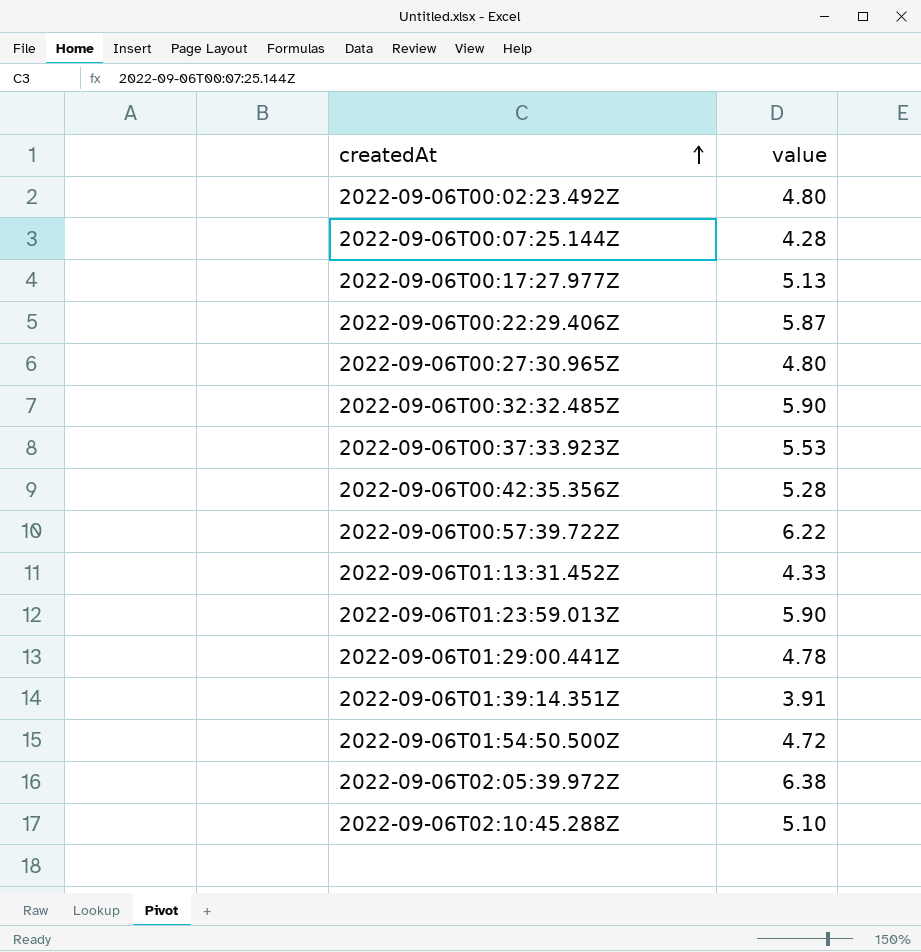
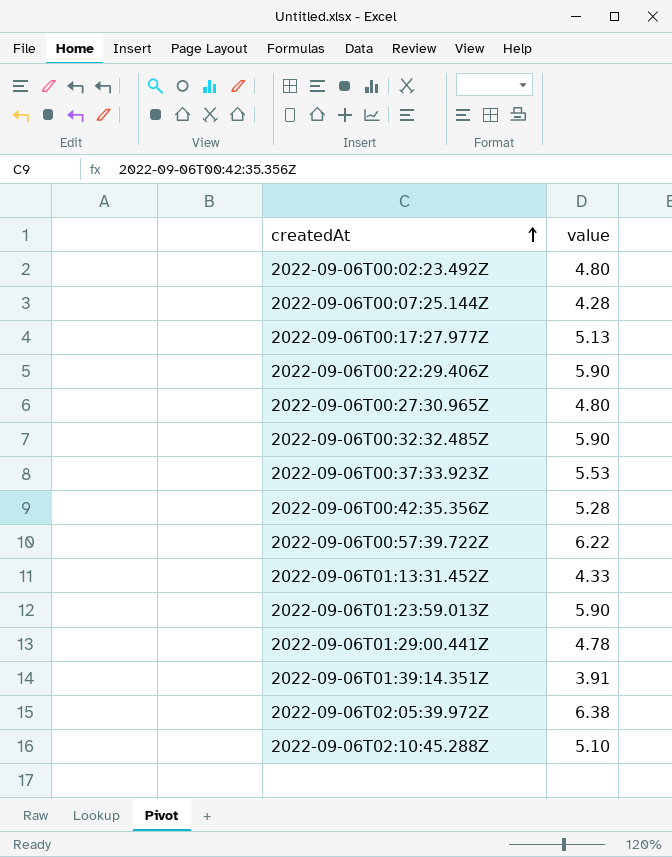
row 2022-09-06T01:54:50.500Z: 4.72 -> none
2022-09-06T00:22:29.406Z | value: 5.87 -> 5.90

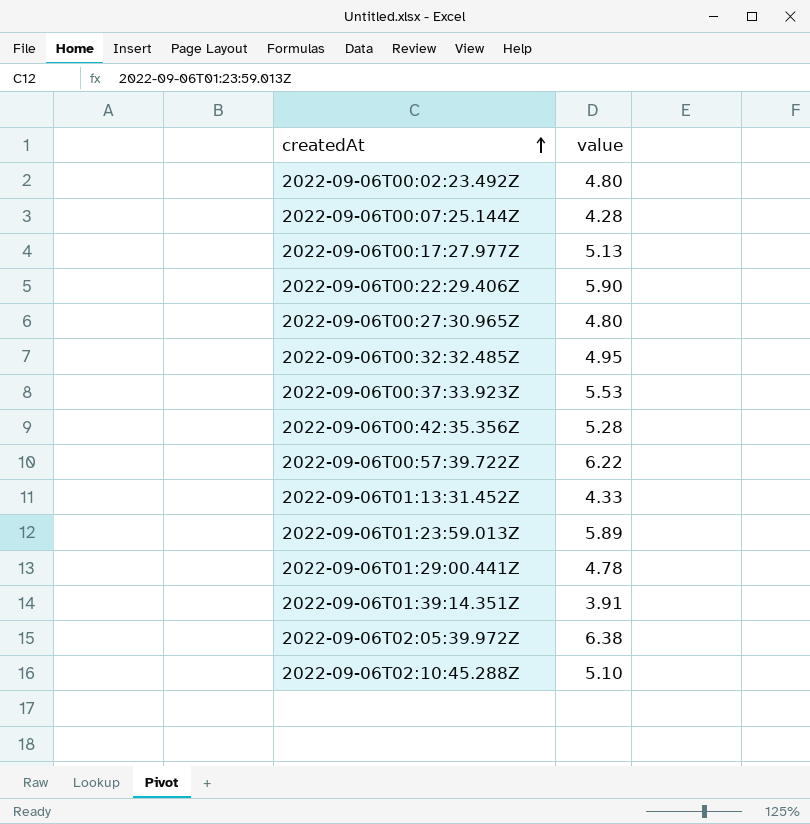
2022-09-06T00:32:32.485Z | value: 5.90 -> 4.95
2022-09-06T01:23:59.013Z | value: 5.90 -> 5.89

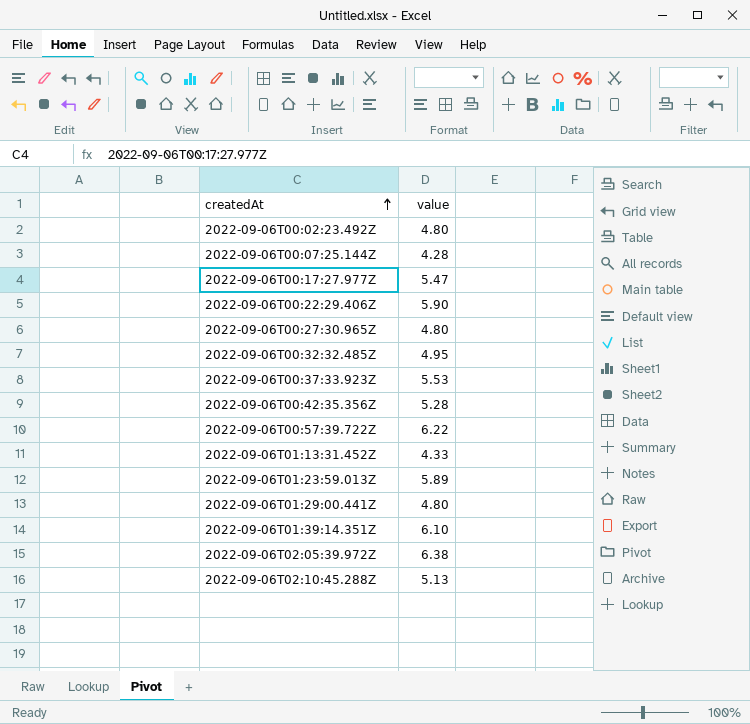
2022-09-06T00:17:27.977Z | value: 5.13 -> 5.47
2022-09-06T01:29:00.441Z | value: 4.78 -> 4.80
2022-09-06T01:39:14.351Z | value: 3.91 -> 6.10
2022-09-06T02:10:45.288Z | value: 5.10 -> 5.13

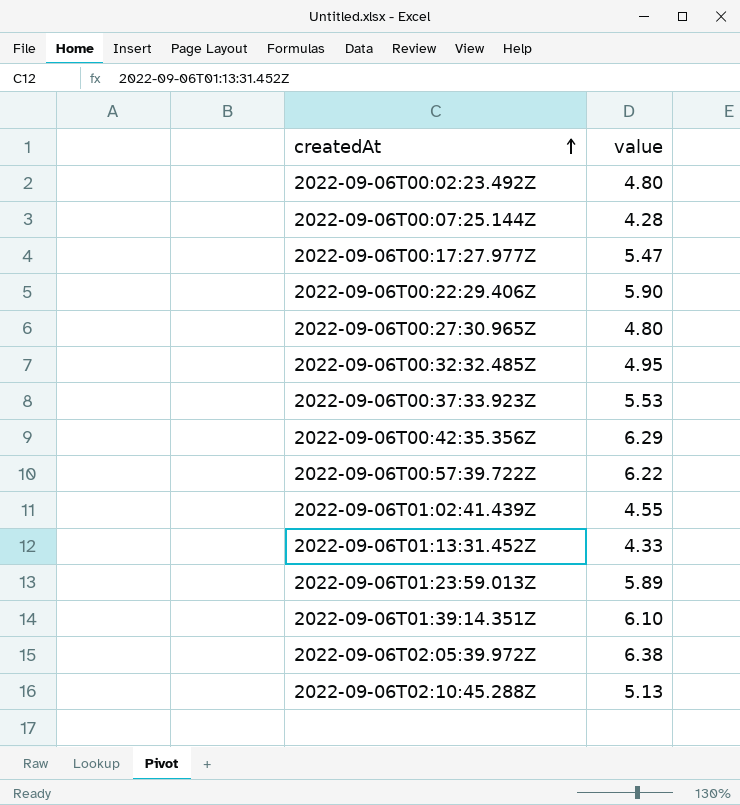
row 2022-09-06T01:29:00.441Z: 4.80 -> none
2022-09-06T00:42:35.356Z | value: 5.28 -> 6.29
row 2022-09-06T01:02:41.439Z: none -> 4.55

